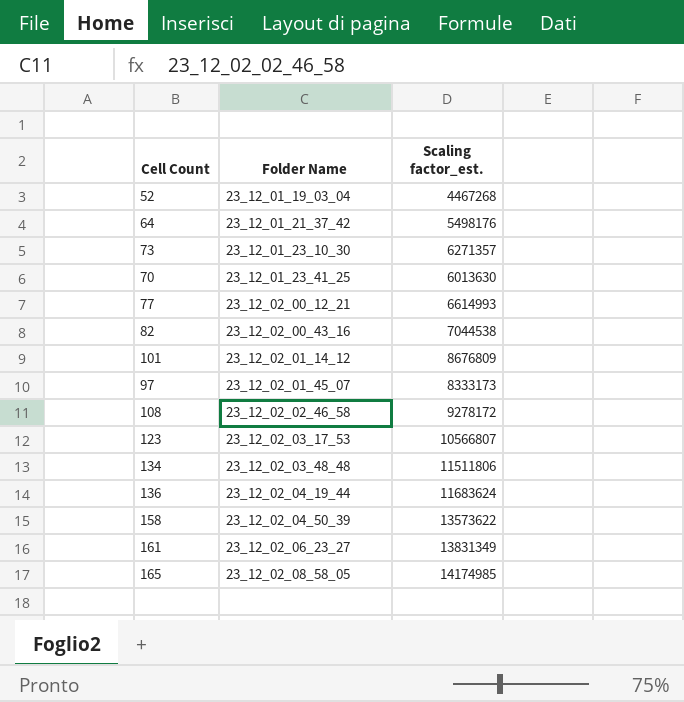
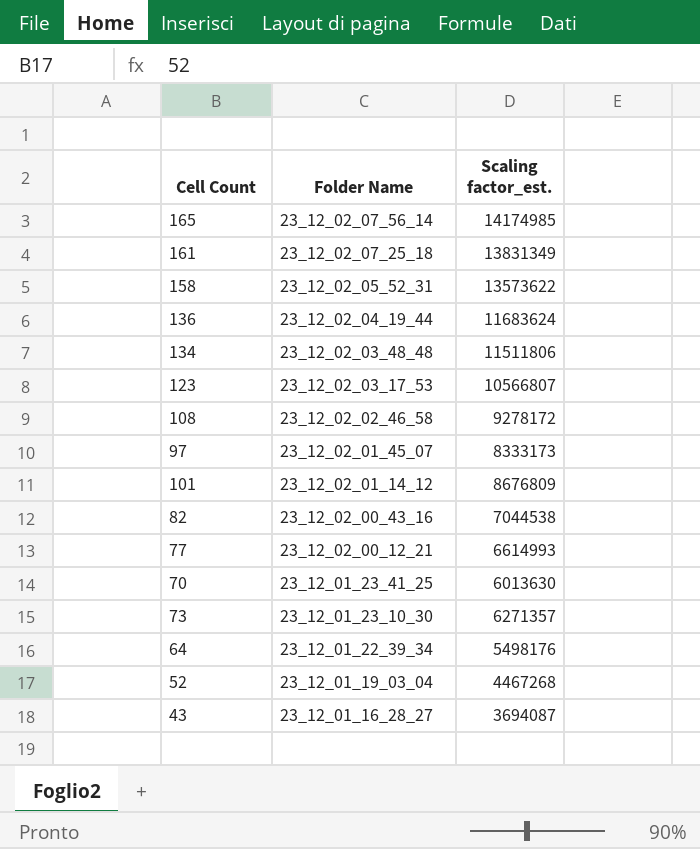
row order: Folder Name ascending -> Folder Name descending
165 | Folder Name: 23_12_02_08_58_05 -> 23_12_02_07_56_14
161 | Folder Name: 23_12_02_06_23_27 -> 23_12_02_07_25_18
158 | Folder Name: 23_12_02_04_50_39 -> 23_12_02_05_52_31
64 | Folder Name: 23_12_01_21_37_42 -> 23_12_01_22_39_34
row 43: none -> 23_12_01_16_28_27 | 3694087

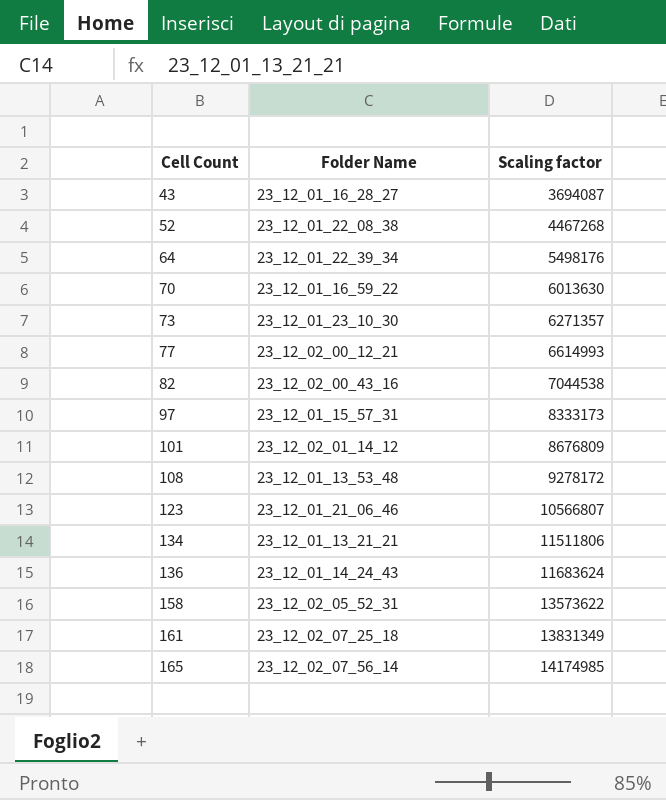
row order: Folder Name descending -> Cell Count ascending
column name: Scaling factor_est. -> Scaling factor
52 | Folder Name: 23_12_01_19_03_04 -> 23_12_01_22_08_38
70 | Folder Name: 23_12_01_23_41_25 -> 23_12_01_16_59_22
97 | Folder Name: 23_12_02_01_45_07 -> 23_12_01_15_57_31
108 | Folder Name: 23_12_02_02_46_58 -> 23_12_01_13_53_48
123 | Folder Name: 23_12_02_03_17_53 -> 23_12_01_21_06_46
134 | Folder Name: 23_12_02_03_48_48 -> 23_12_01_13_21_21
136 | Folder Name: 23_12_02_04_19_44 -> 23_12_01_14_24_43

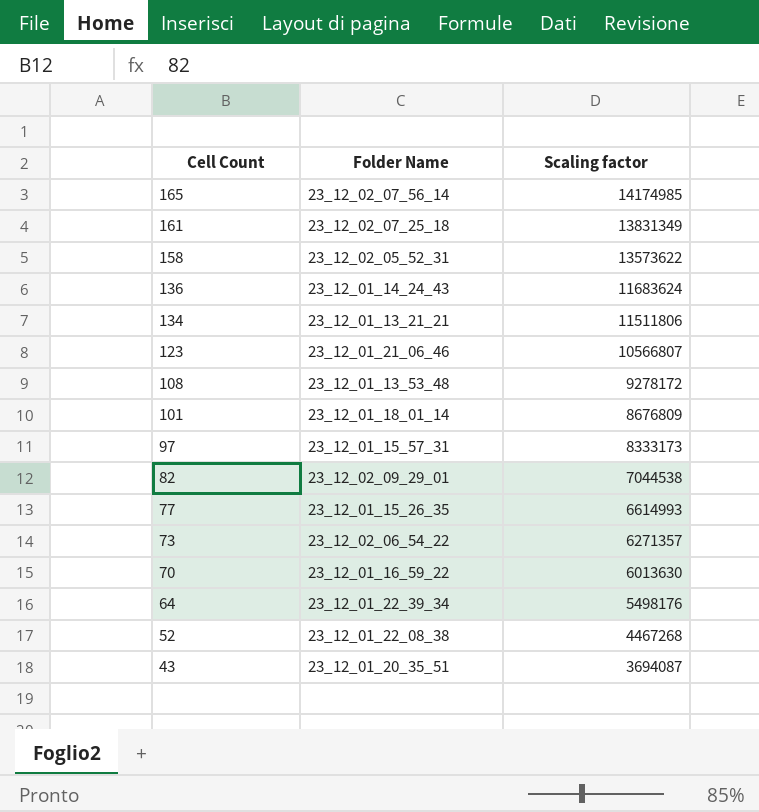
row order: Cell Count ascending -> Cell Count descending
101 | Folder Name: 23_12_02_01_14_12 -> 23_12_01_18_01_14
82 | Folder Name: 23_12_02_00_43_16 -> 23_12_02_09_29_01
77 | Folder Name: 23_12_02_00_12_21 -> 23_12_01_15_26_35
73 | Folder Name: 23_12_01_23_10_30 -> 23_12_02_06_54_22
43 | Folder Name: 23_12_01_16_28_27 -> 23_12_01_20_35_51

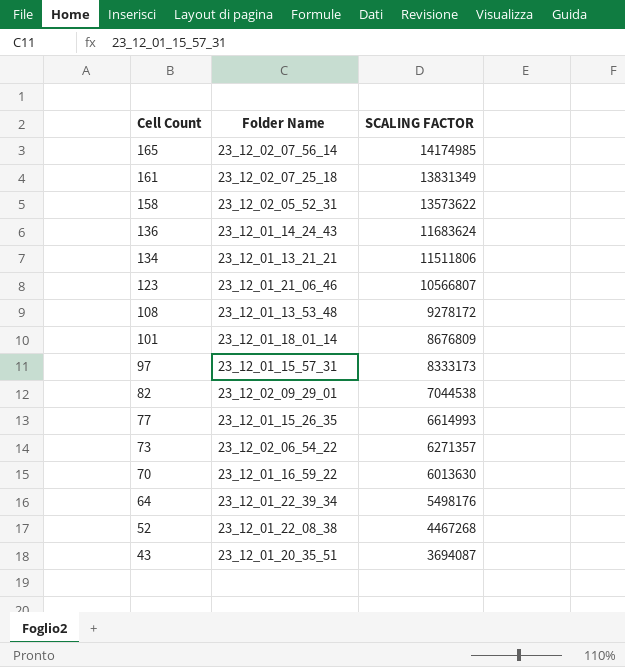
column name: Scaling factor -> SCALING FACTOR

